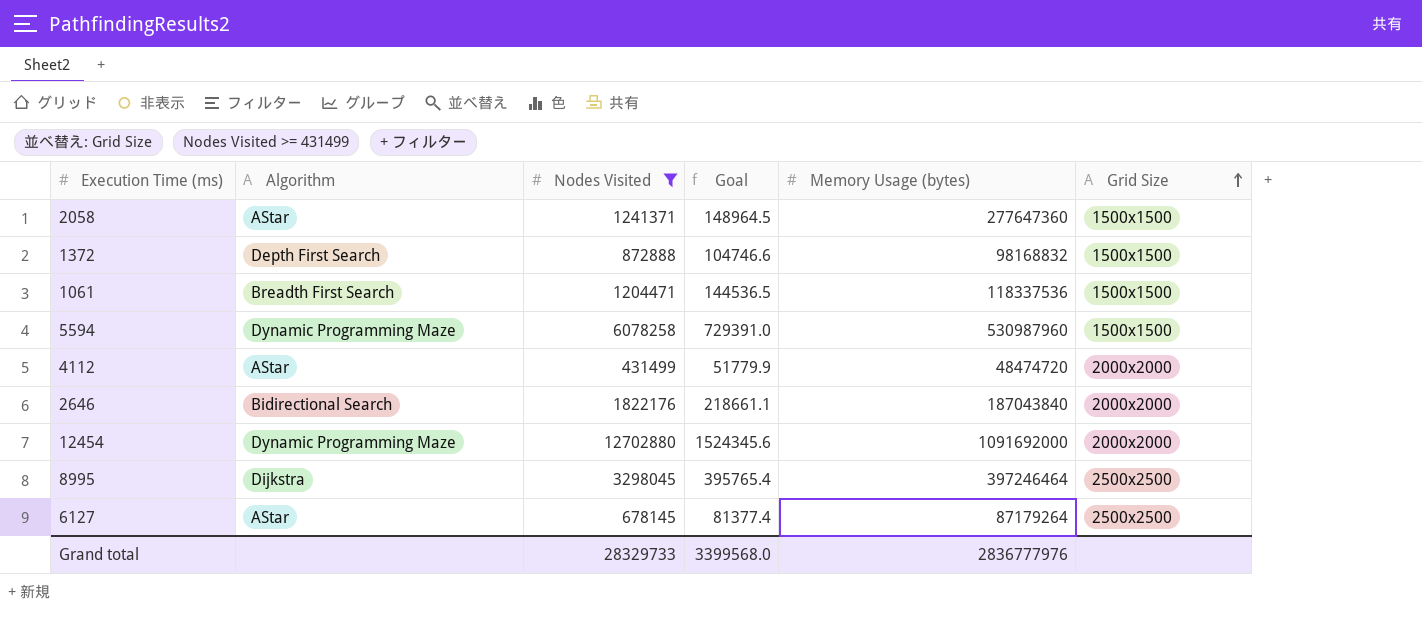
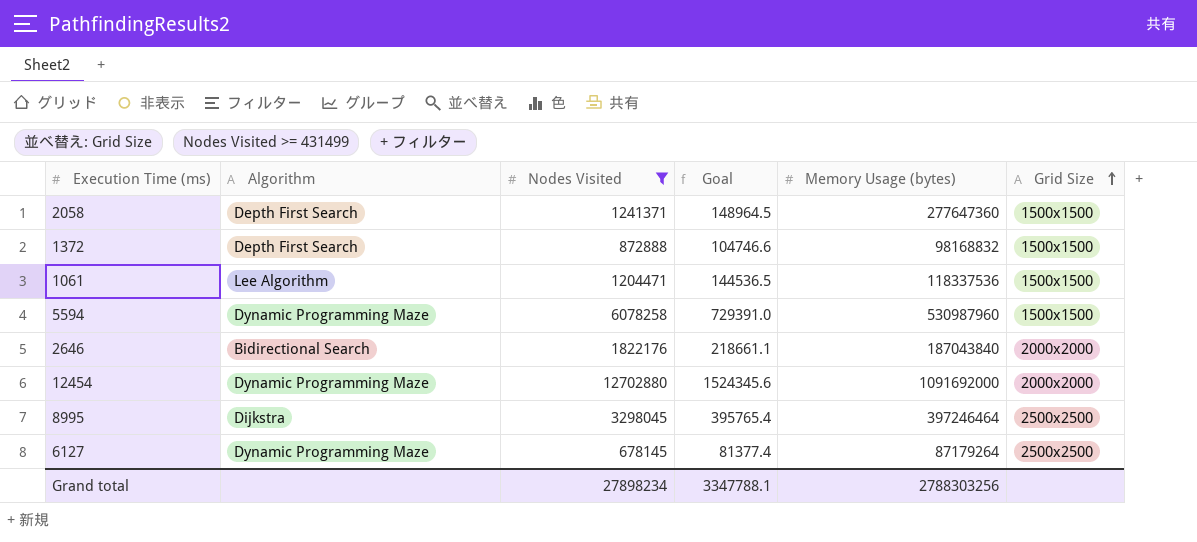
row 4112: AStar | 431499 | 51779.9 | 48474720 | 2000x2000 -> none
2058 | Algorithm: AStar -> Depth First Search
1061 | Algorithm: Breadth First Search -> Lee Algorithm
6127 | Algorithm: AStar -> Dynamic Programming Maze
Grand total | Nodes Visited: 28329733 -> 27898234
Grand total | Goal: 3399568.0 -> 3347788.1
Grand total | Memory Usage (bytes): 2836777976 -> 2788303256

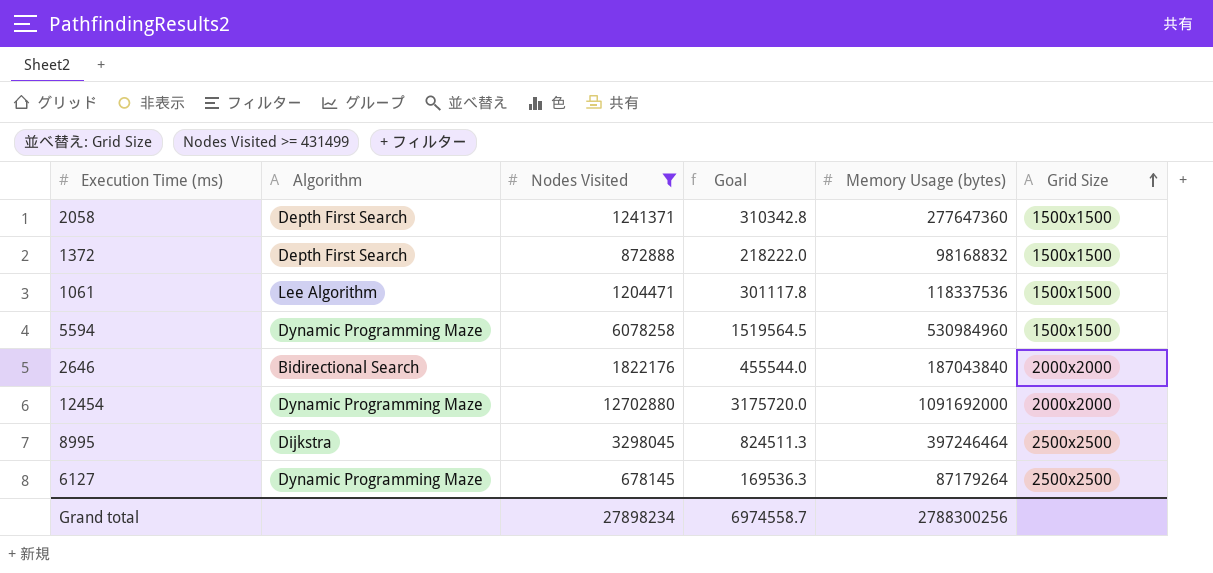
column Goal | formula: [Nodes Visited] * 0.12 -> [Nodes Visited] * 0.25
5594 | Memory Usage (bytes): 530987960 -> 530984960
Grand total | Goal: 3347788.1 -> 6974558.7
Grand total | Memory Usage (bytes): 2788303256 -> 2788300256

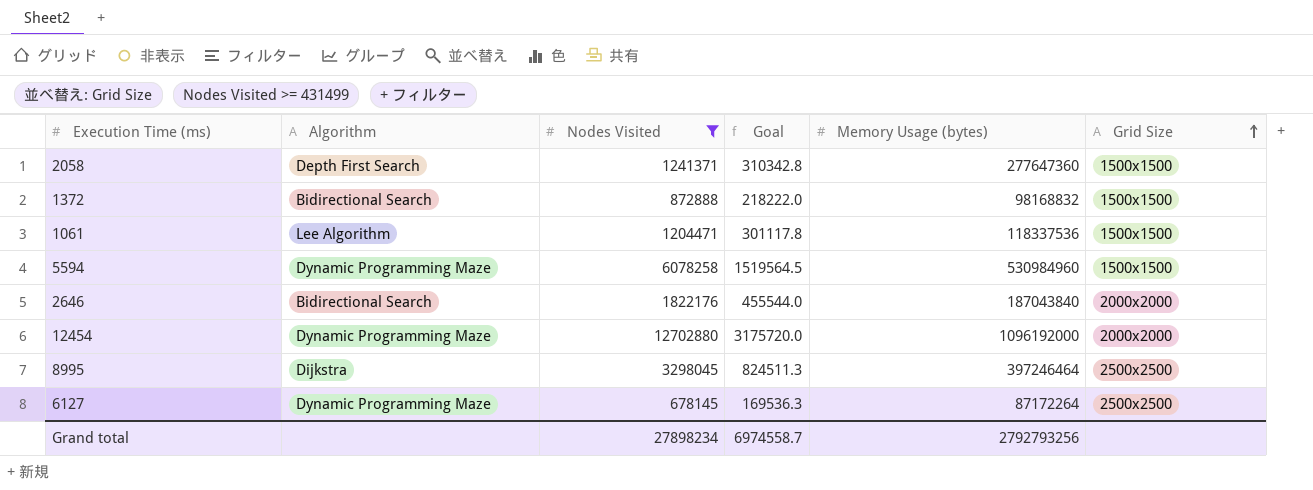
1372 | Algorithm: Depth First Search -> Bidirectional Search
12454 | Memory Usage (bytes): 1091692000 -> 1096192000
6127 | Memory Usage (bytes): 87179264 -> 87172264
Grand total | Memory Usage (bytes): 2788300256 -> 2792793256

